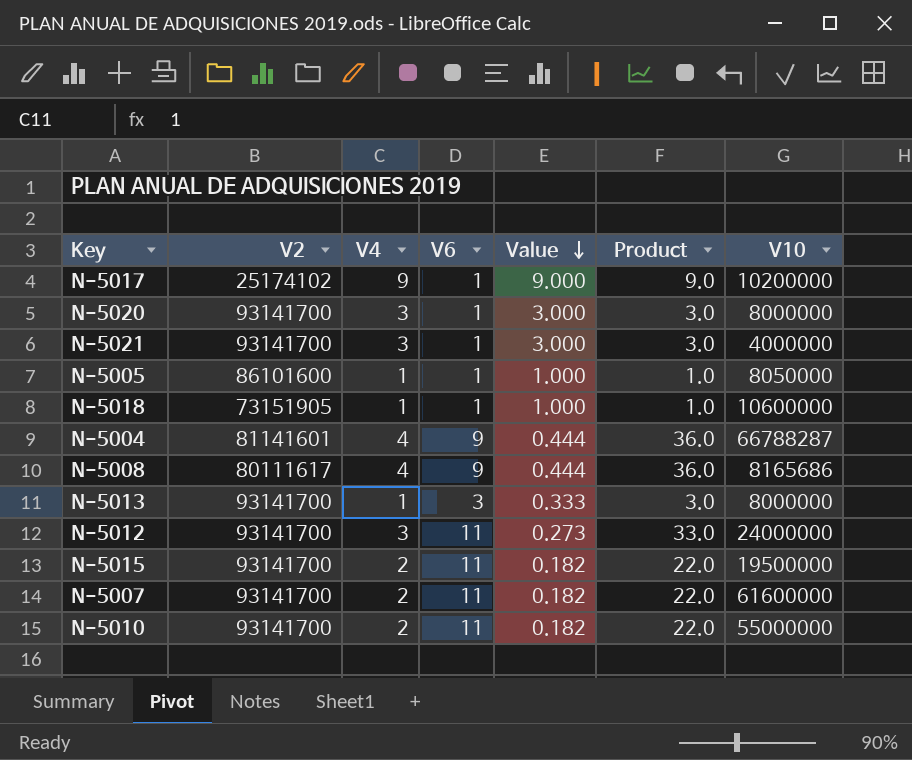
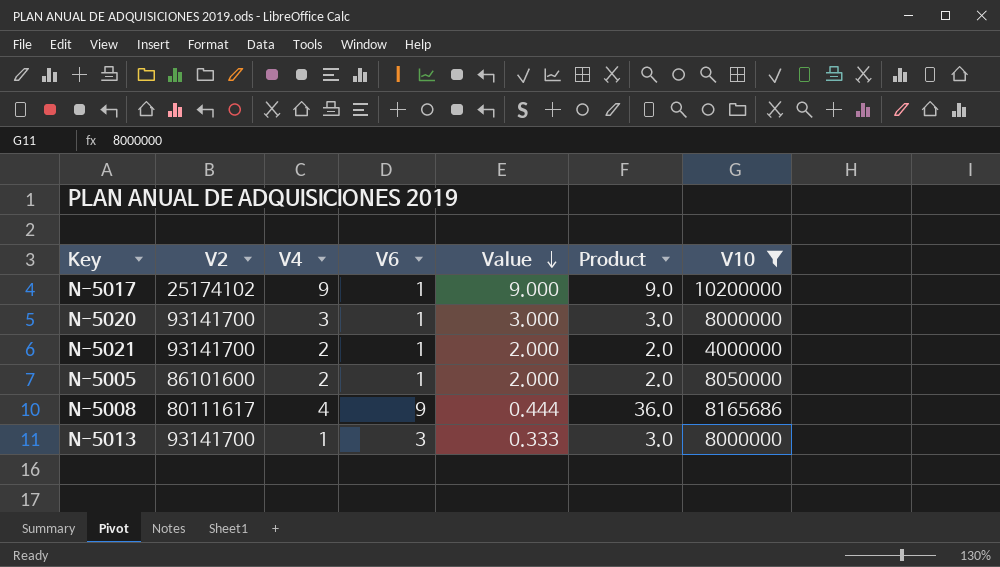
filter: none -> V10 <= 10200000
N-5021 | V4: 3 -> 2
N-5021 | Value: 3.000 -> 2.000
N-5021 | Product: 3.0 -> 2.0
N-5005 | V4: 1 -> 2
N-5005 | Value: 1.000 -> 2.000
N-5005 | Product: 1.0 -> 2.0

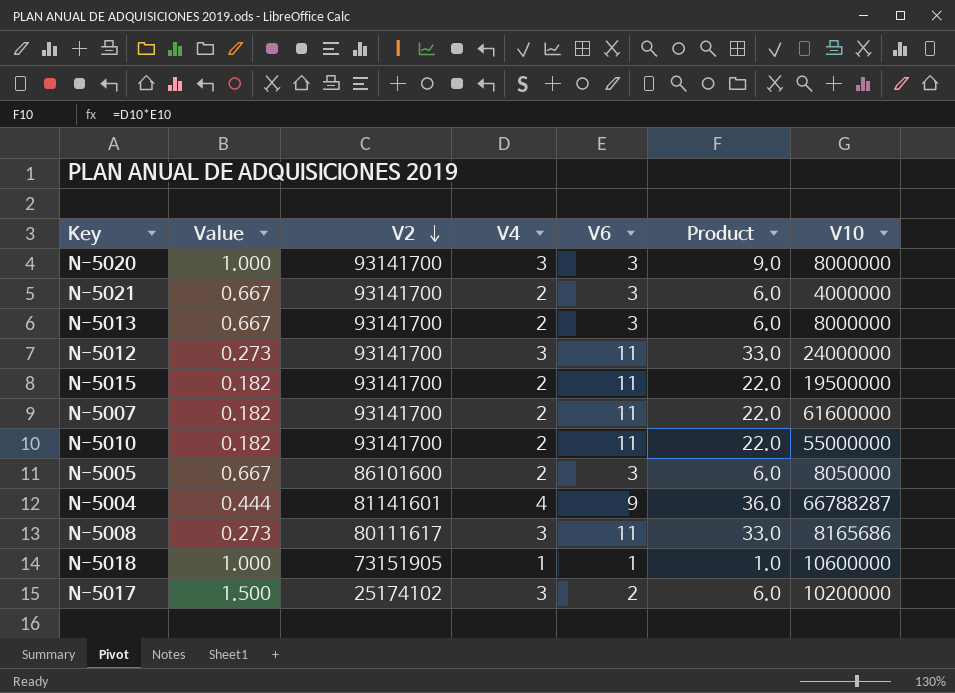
filter: V10 <= 10200000 -> none
row order: Value descending -> V2 descending
column Value | position: 5 -> 2
N-5020 | Value: 3.000 -> 1.000
N-5020 | V6: 1 -> 3
N-5020 | Product: 3.0 -> 9.0
N-5021 | Value: 2.000 -> 0.667
N-5021 | V6: 1 -> 3
N-5021 | Product: 2.0 -> 6.0
N-5013 | Value: 0.333 -> 0.667
N-5013 | V4: 1 -> 2
N-5013 | Product: 3.0 -> 6.0
N-5005 | Value: 2.000 -> 0.667
N-5005 | V6: 1 -> 3
N-5005 | Product: 2.0 -> 6.0
N-5008 | Value: 0.444 -> 0.273
N-5008 | V4: 4 -> 3
N-5008 | V6: 9 -> 11
N-5008 | Product: 36.0 -> 33.0
N-5017 | Value: 9.000 -> 1.500
N-5017 | V4: 9 -> 3
N-5017 | V6: 1 -> 2
N-5017 | Product: 9.0 -> 6.0

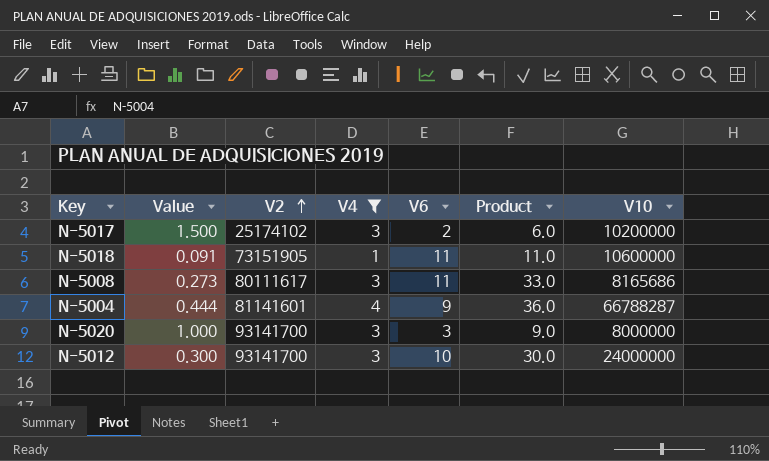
filter: none -> V4 != 2
row order: V2 descending -> V2 ascending
N-5018 | Value: 1.000 -> 0.091
N-5018 | V6: 1 -> 11
N-5018 | Product: 1.0 -> 11.0
N-5012 | Value: 0.273 -> 0.300
N-5012 | V6: 11 -> 10
N-5012 | Product: 33.0 -> 30.0

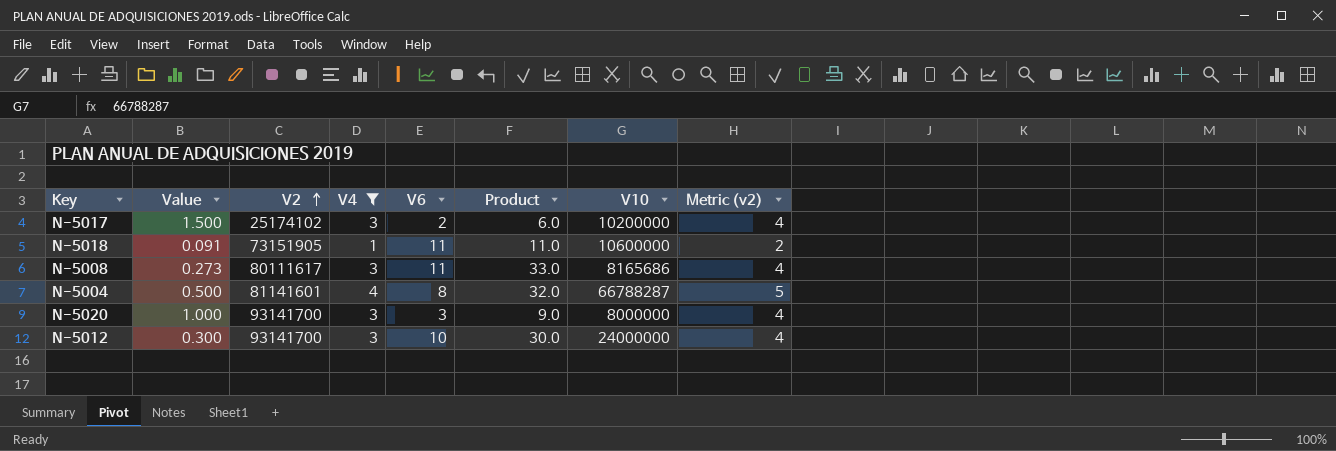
column Metric (v2) | formula: none -> [V4] + 1
N-5004 | Value: 0.444 -> 0.500
N-5004 | V6: 9 -> 8
N-5004 | Product: 36.0 -> 32.0

